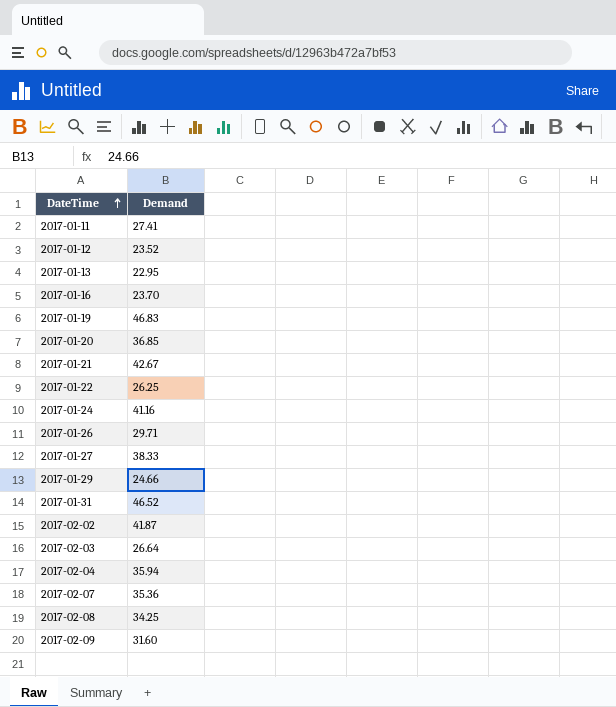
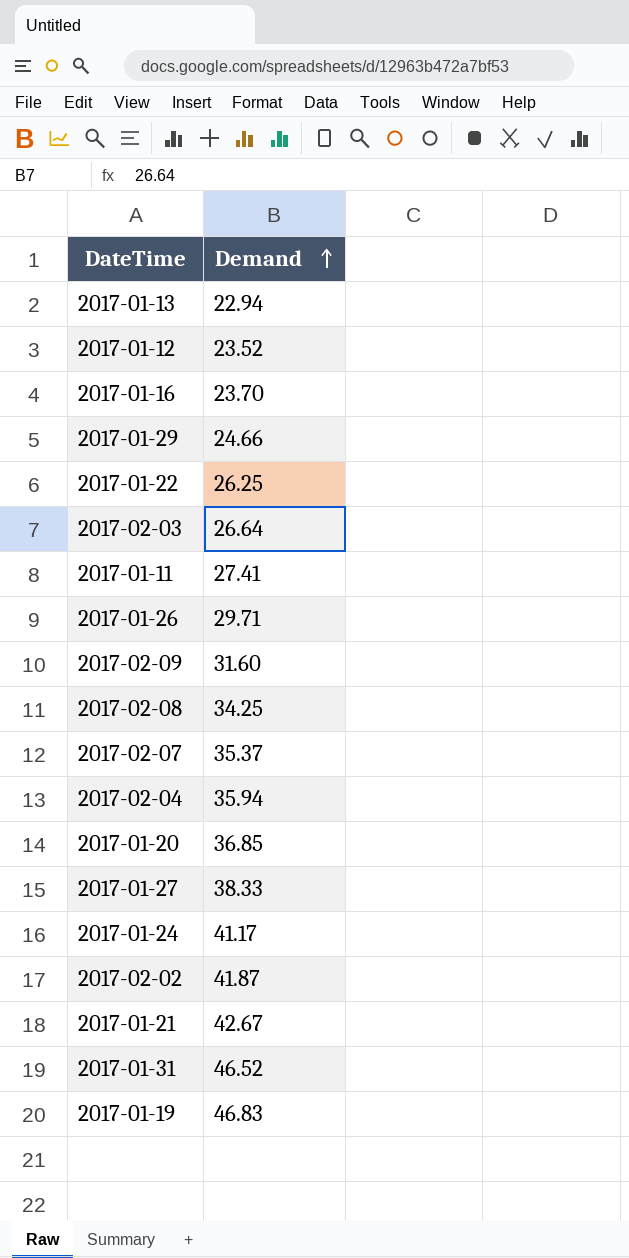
row order: DateTime ascending -> Demand ascending
2017-01-13 | Demand: 22.95 -> 22.94
2017-02-07 | Demand: 35.36 -> 35.37
2017-01-24 | Demand: 41.16 -> 41.17

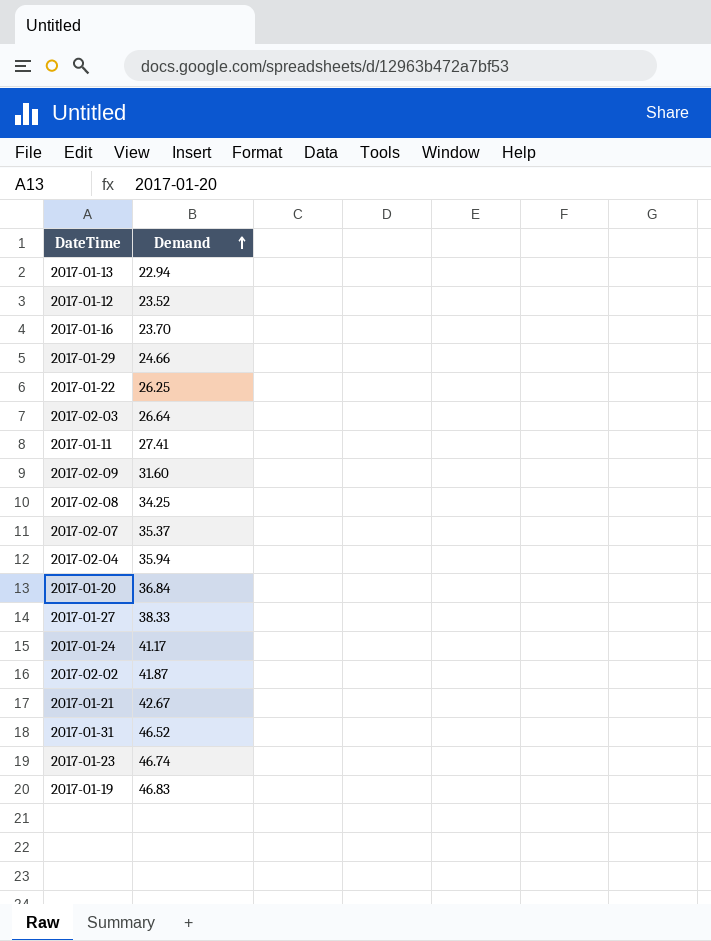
row 2017-01-26: 29.71 -> none
2017-01-20 | Demand: 36.85 -> 36.84
row 2017-01-23: none -> 46.74

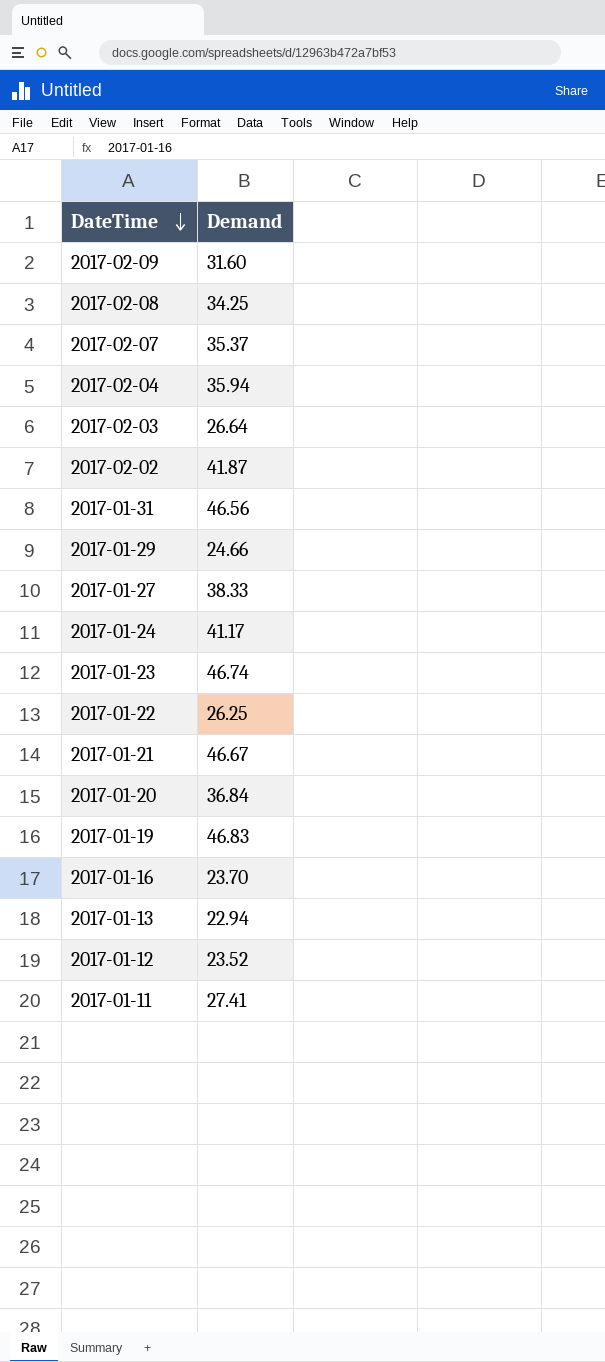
row order: Demand ascending -> DateTime descending
2017-01-31 | Demand: 46.52 -> 46.56
2017-01-21 | Demand: 42.67 -> 46.67

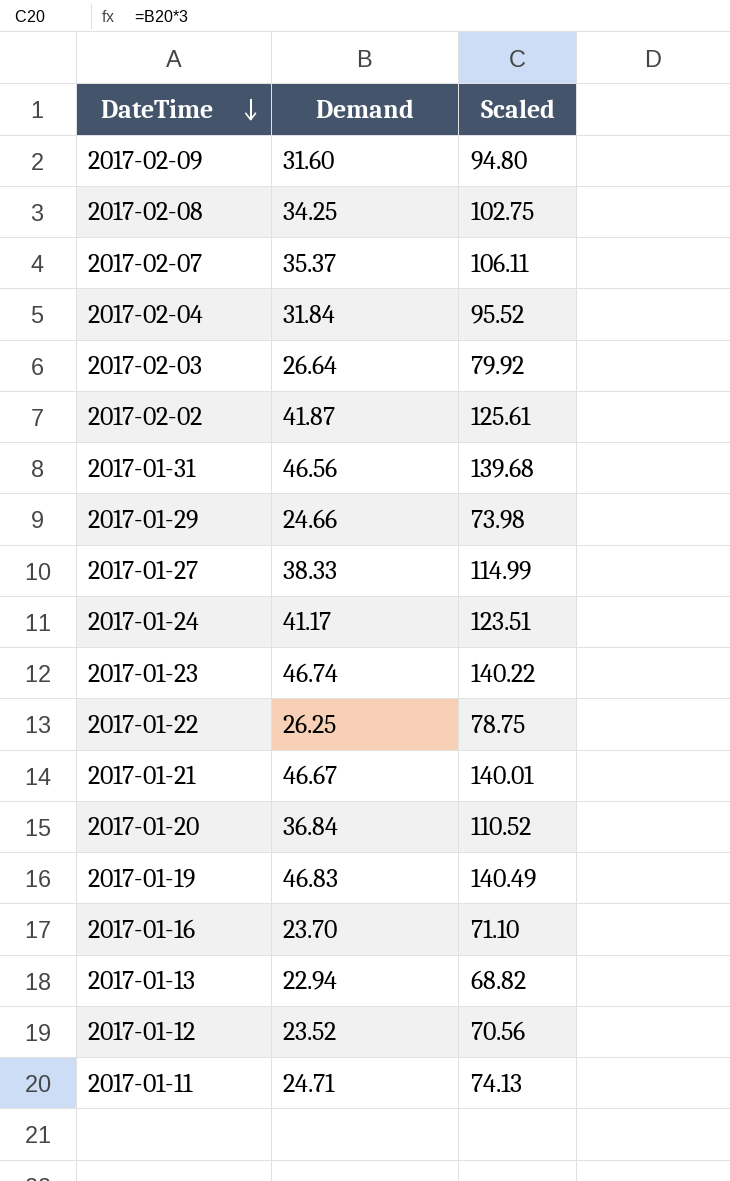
column Scaled | formula: none -> [Demand] * 3
2017-02-04 | Demand: 35.94 -> 31.84
2017-01-11 | Demand: 27.41 -> 24.71

